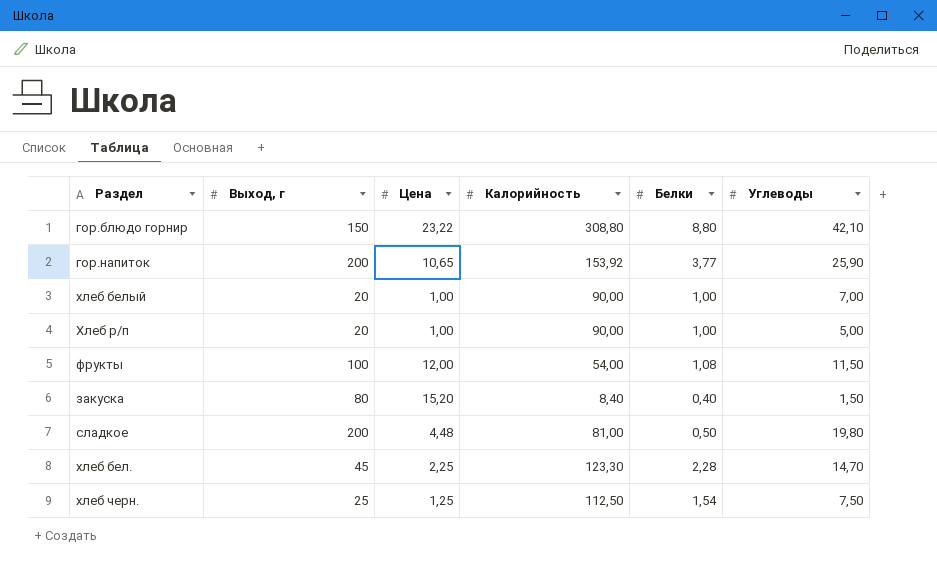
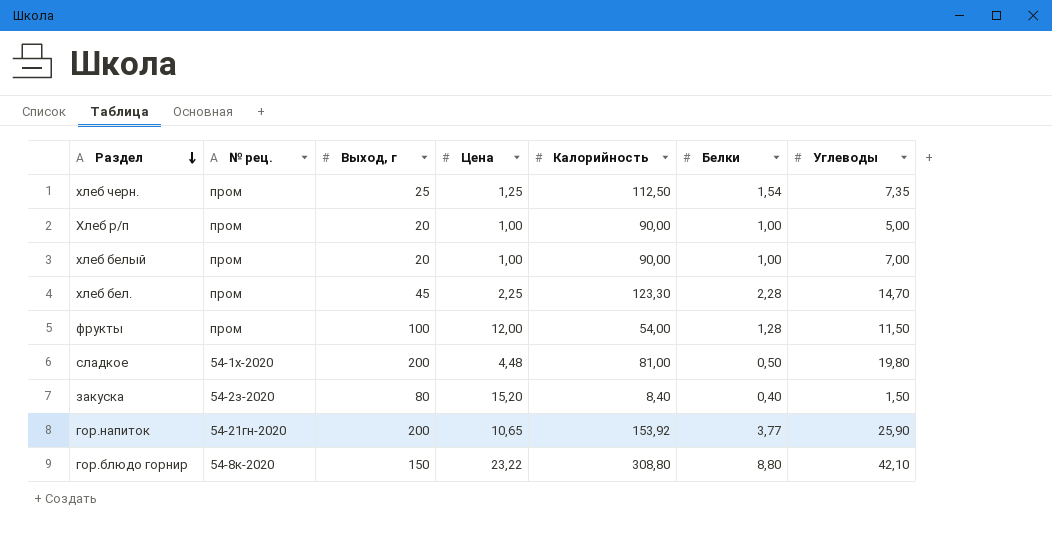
row order: none -> Раздел descending
column № рец. | position: none -> 2
хлеб черн. | Углеводы: 7,50 -> 7,35
фрукты | Белки: 1,08 -> 1,28

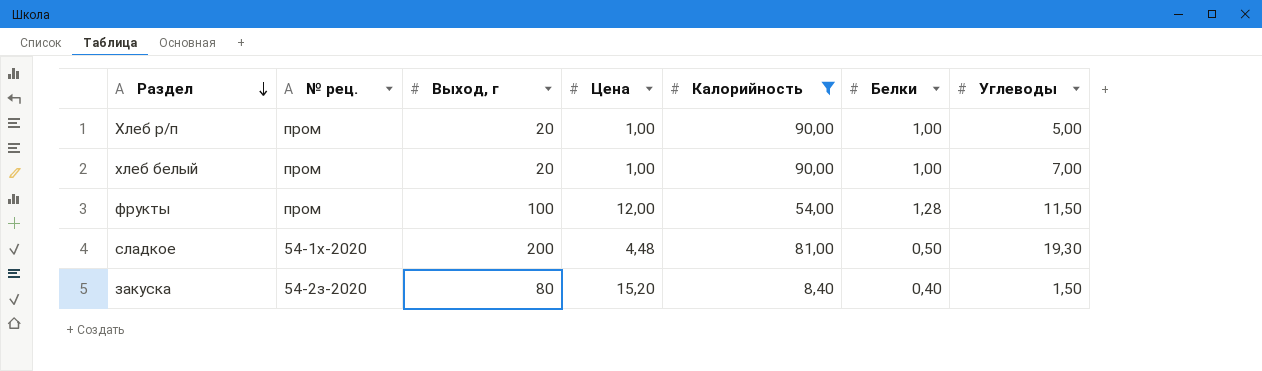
filter: none -> Калорийность <= 90,00
сладкое | Углеводы: 19,80 -> 19,30

